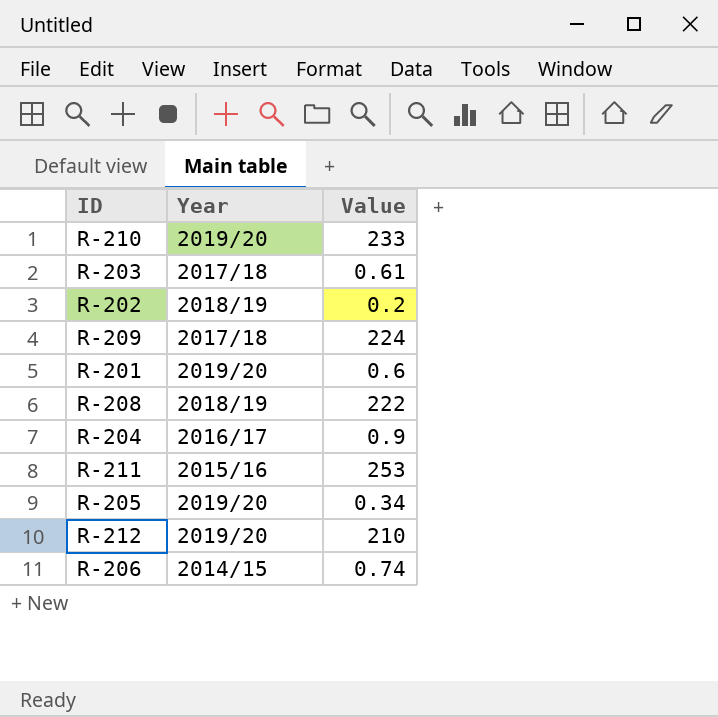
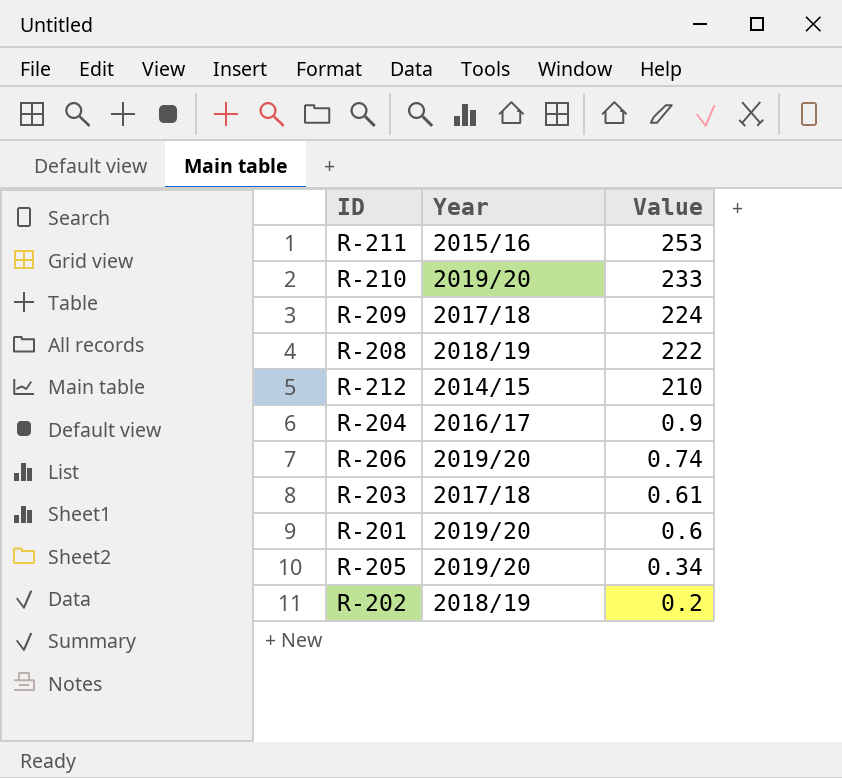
row order: none -> Value descending
R-212 | Year: 2019/20 -> 2014/15
R-206 | Year: 2014/15 -> 2019/20

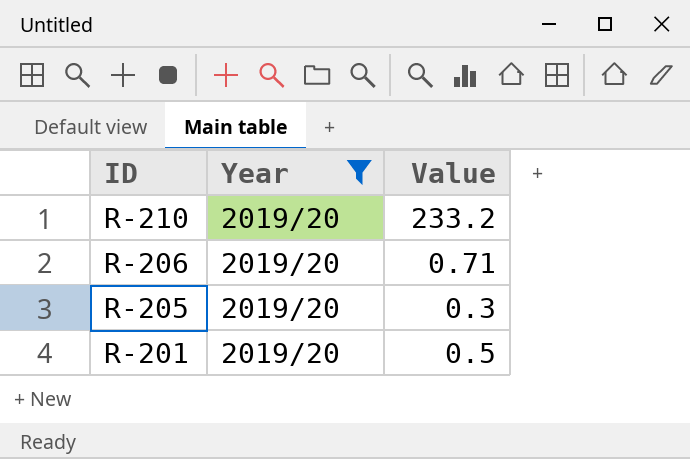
filter: none -> Year = 2019/20
row order: Value descending -> ID descending
R-210 | Value: 233 -> 233.2
R-206 | Value: 0.74 -> 0.71
R-205 | Value: 0.34 -> 0.3
R-201 | Value: 0.6 -> 0.5

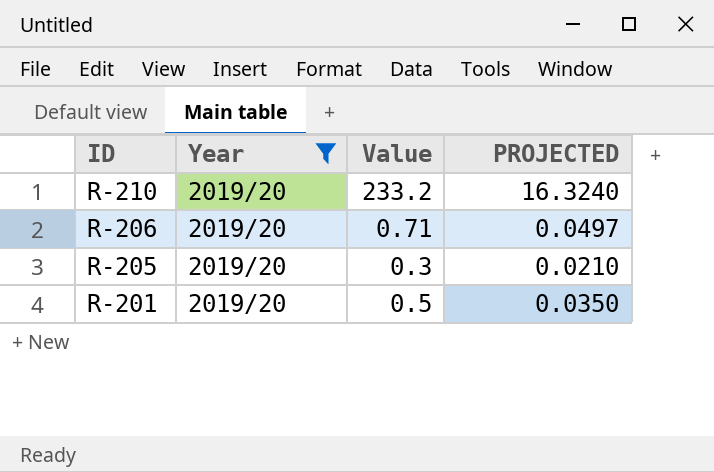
column PROJECTED | formula: none -> [Value] * 0.07

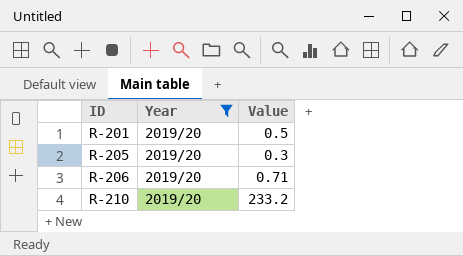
row order: ID descending -> ID ascending
column PROJECTED | formula: [Value] * 0.07 -> none

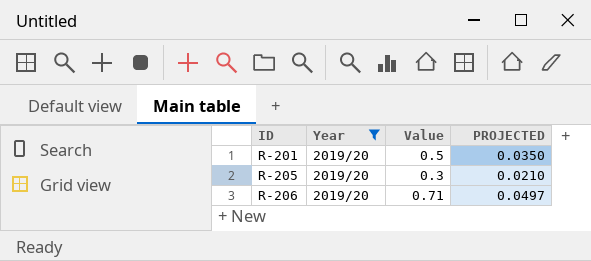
column PROJECTED | formula: none -> [Value] * 0.07
row R-210: 2019/20 | 233.2 -> none

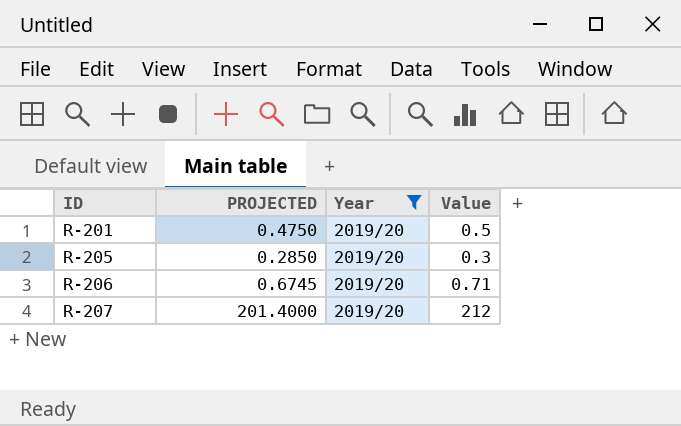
column PROJECTED | formula: [Value] * 0.07 -> [Value] * 0.95
column PROJECTED | position: 4 -> 2
row R-207: none -> 201.4000 | 2019/20 | 212

